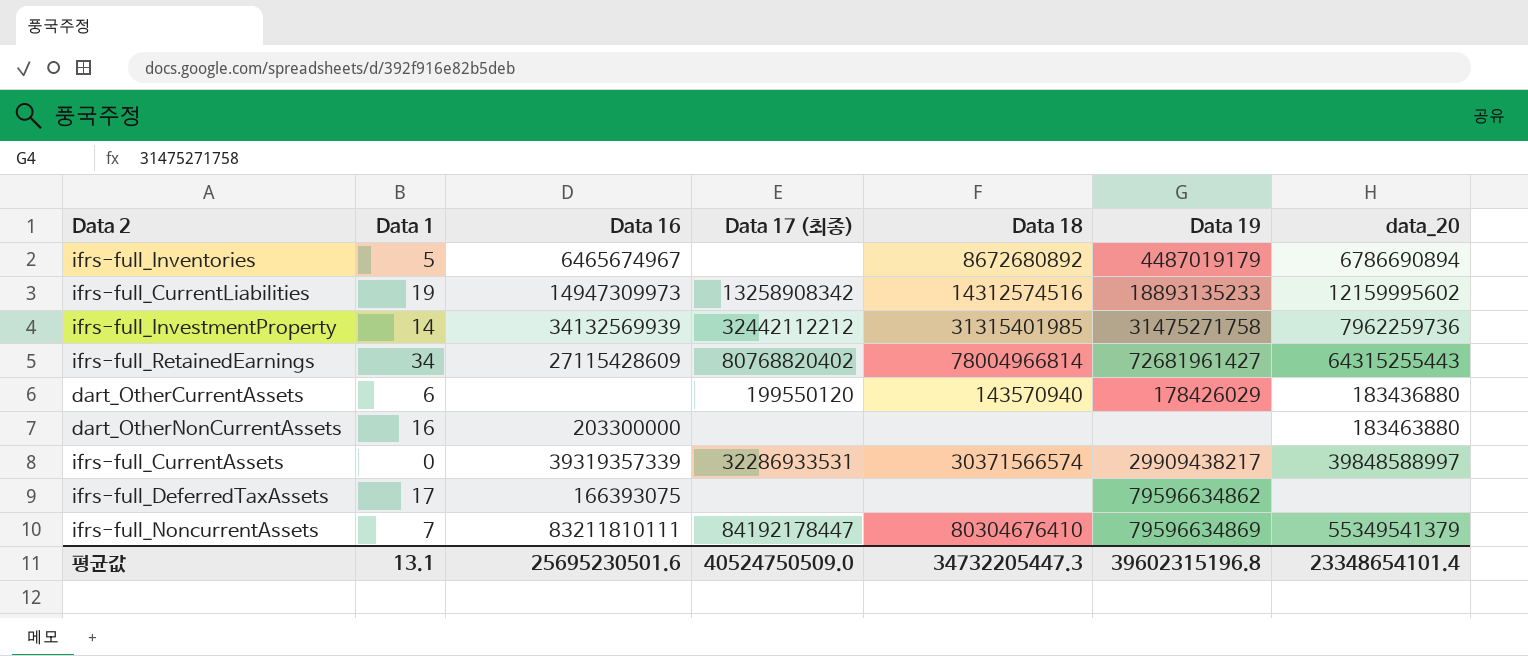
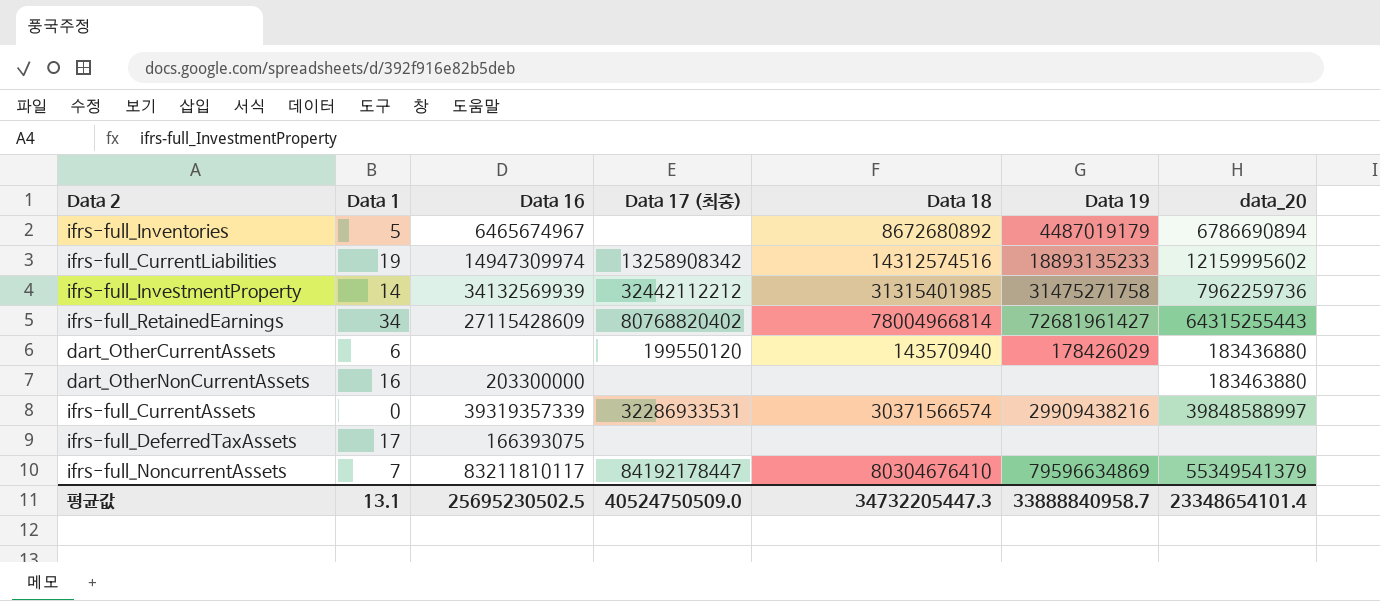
ifrs-full_CurrentLiabilities | Data 16: 14947309973 -> 14947309974
ifrs-full_CurrentAssets | Data 19: 29909438217 -> 29909438216
ifrs-full_DeferredTaxAssets | Data 19: 79596634862 -> none
ifrs-full_NoncurrentAssets | Data 16: 83211810111 -> 83211810117
평균값 | Data 16: 25695230501.6 -> 25695230502.5
평균값 | Data 19: 39602315196.8 -> 33888840958.7

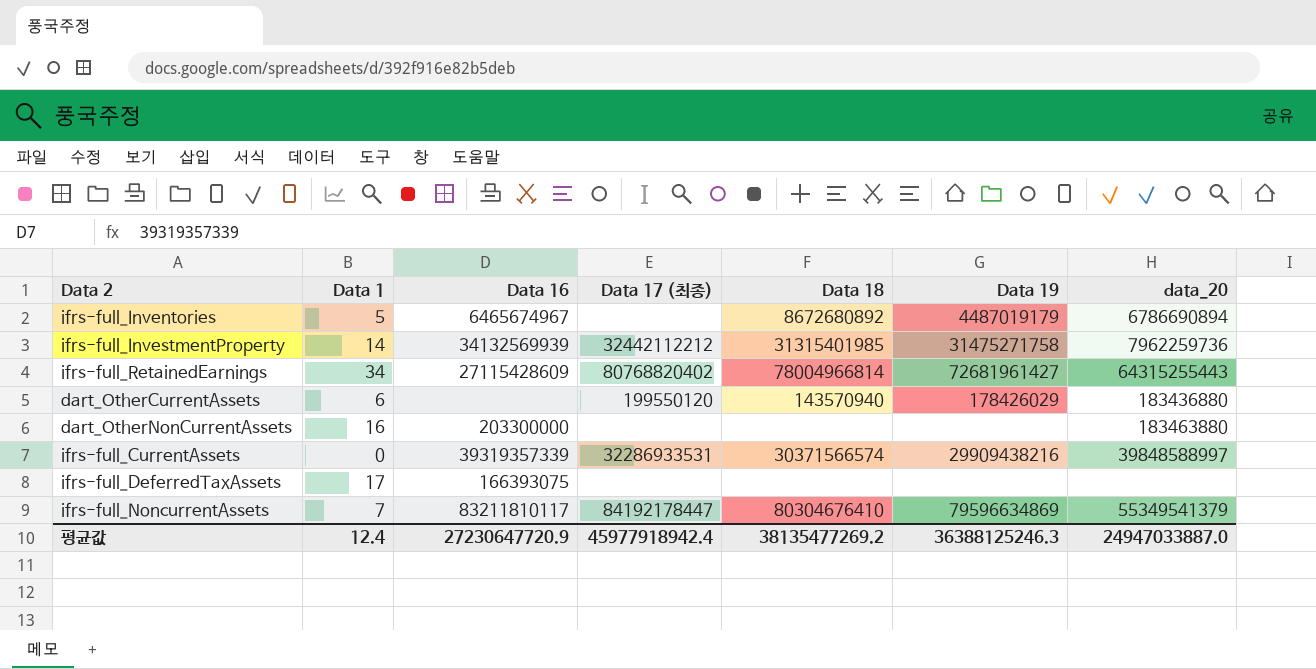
row ifrs-full_CurrentLiabilities: 19 | 14947309974 | 13258908342 | 14312574516 | 18893135233 | 12159995602 -> none
평균값 | Data 1: 13.1 -> 12.4
평균값 | Data 16: 25695230502.5 -> 27230647720.9
평균값 | Data 17 (최종): 40524750509.0 -> 45977918942.4
평균값 | Data 18: 34732205447.3 -> 38135477269.2
평균값 | Data 19: 33888840958.7 -> 36388125246.3
평균값 | data_20: 23348654101.4 -> 24947033887.0

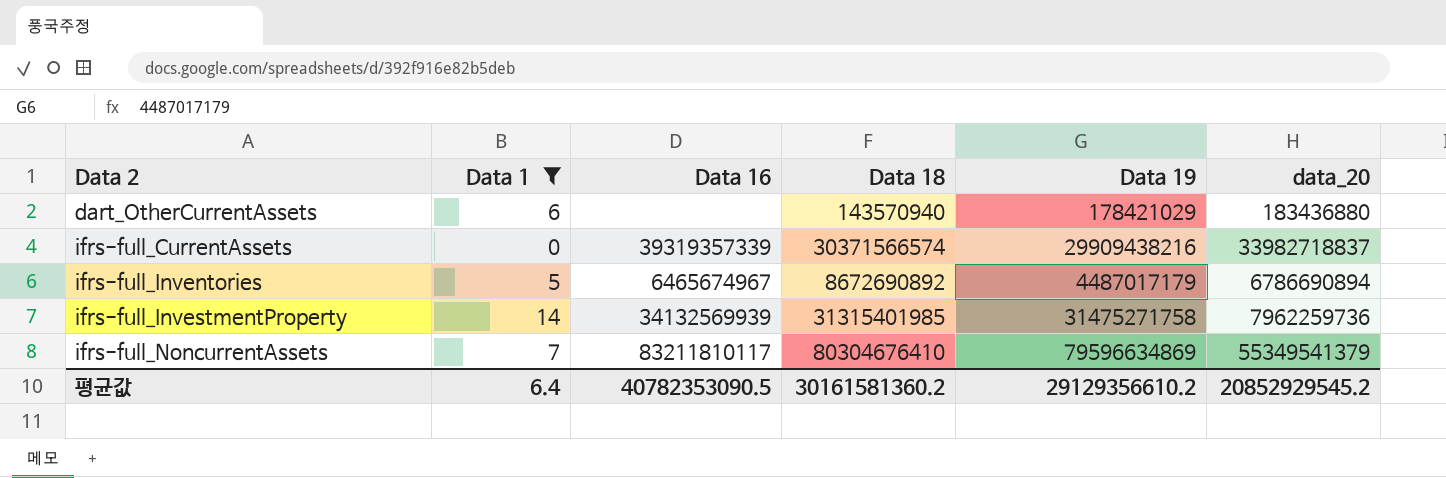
filter: none -> Data 1 <= 14
row order: none -> Data 2 ascending
column Data 17 (최종) | position: 4 -> none
dart_OtherCurrentAssets | Data 19: 178426029 -> 178421029
ifrs-full_CurrentAssets | data_20: 39848588997 -> 33982718837
ifrs-full_Inventories | Data 18: 8672680892 -> 8672690892
ifrs-full_Inventories | Data 19: 4487019179 -> 4487017179
평균값 | Data 1: 12.4 -> 6.4
평균값 | Data 16: 27230647720.9 -> 40782353090.5
평균값 | Data 18: 38135477269.2 -> 30161581360.2
평균값 | Data 19: 36388125246.3 -> 29129356610.2
평균값 | data_20: 24947033887.0 -> 20852929545.2

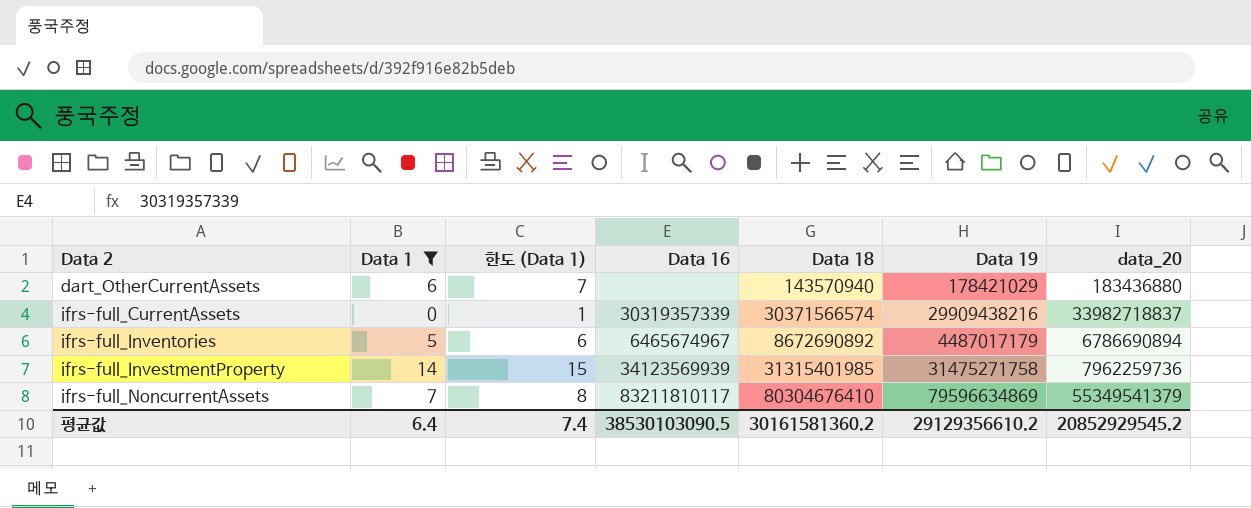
column 한도 (Data 1) | formula: none -> [Data 1] + 1
ifrs-full_CurrentAssets | Data 16: 39319357339 -> 30319357339
ifrs-full_InvestmentProperty | Data 16: 34132569939 -> 34123569939
평균값 | Data 16: 40782353090.5 -> 38530103090.5

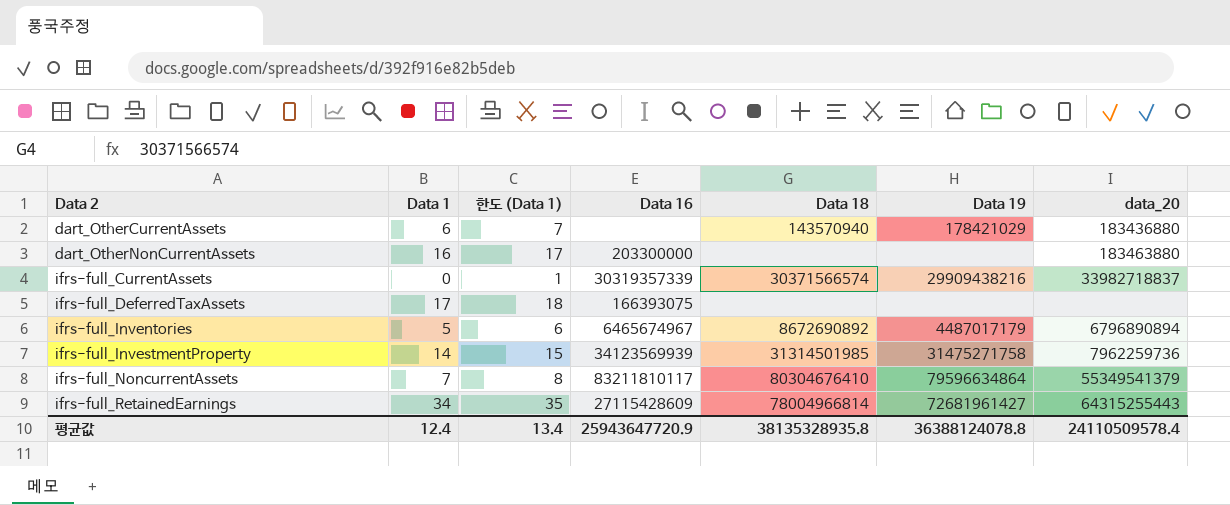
filter: Data 1 <= 14 -> none
ifrs-full_Inventories | data_20: 6786690894 -> 6796890894
ifrs-full_InvestmentProperty | Data 18: 31315401985 -> 31314501985
ifrs-full_NoncurrentAssets | Data 19: 79596634869 -> 79596634864
평균값 | Data 1: 6.4 -> 12.4
평균값 | 한도 (Data 1): 7.4 -> 13.4
평균값 | Data 16: 38530103090.5 -> 25943647720.9
평균값 | Data 18: 30161581360.2 -> 38135328935.8
평균값 | Data 19: 29129356610.2 -> 36388124078.8
평균값 | data_20: 20852929545.2 -> 24110509578.4

